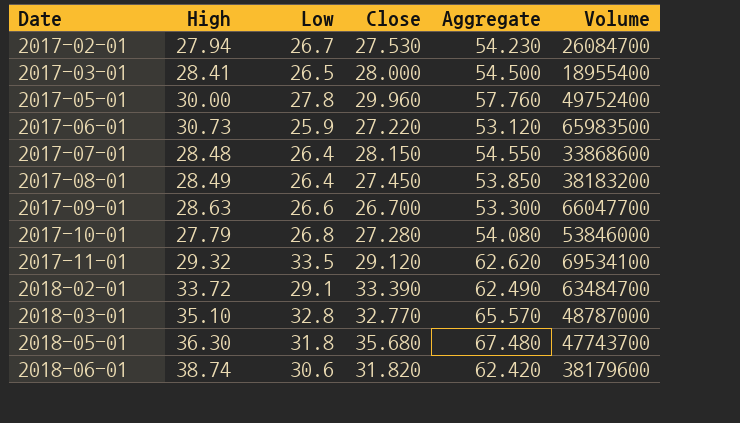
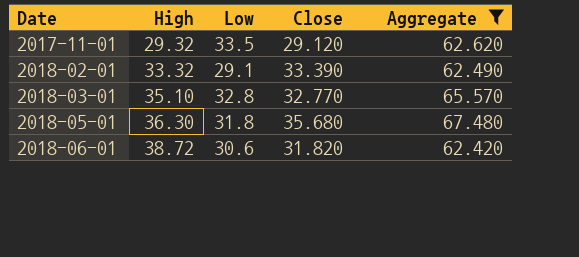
filter: none -> Aggregate >= 62.420
column Volume | position: 6 -> none
2018-02-01 | High: 33.72 -> 33.32
2018-06-01 | High: 38.74 -> 38.72

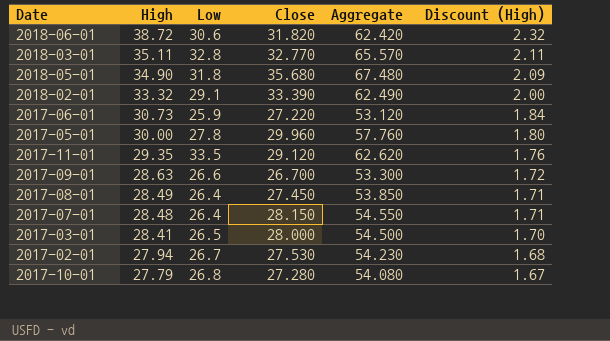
filter: Aggregate >= 62.420 -> none
row order: Date ascending -> High descending
column Discount (High) | formula: none -> [High] * 0.06
2018-03-01 | High: 35.10 -> 35.11
2018-05-01 | High: 36.30 -> 34.90
2017-11-01 | High: 29.32 -> 29.35

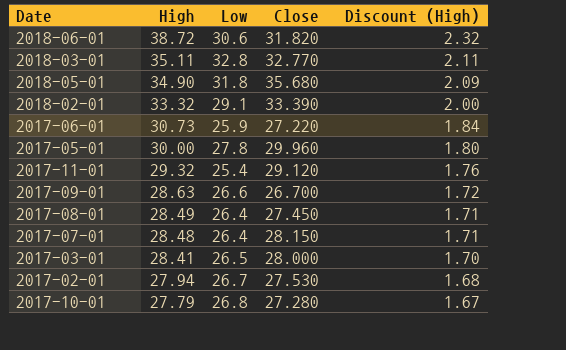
column Aggregate | formula: [Low] + [Close] -> none
2017-11-01 | High: 29.35 -> 29.32
2017-11-01 | Low: 33.5 -> 25.4

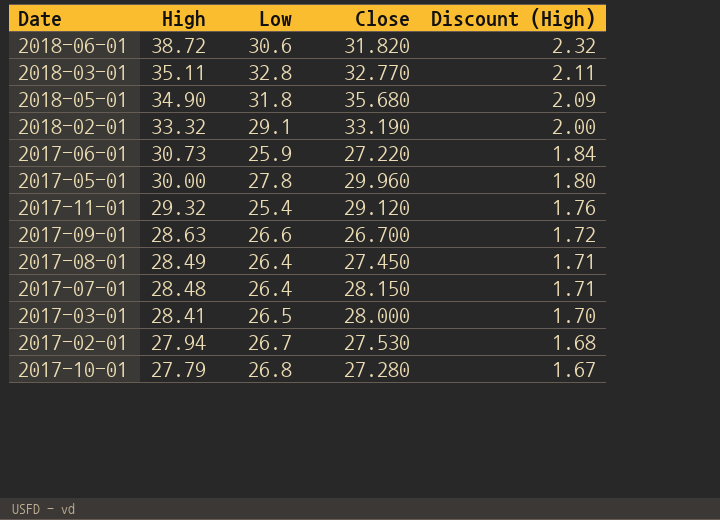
2018-02-01 | Close: 33.390 -> 33.190

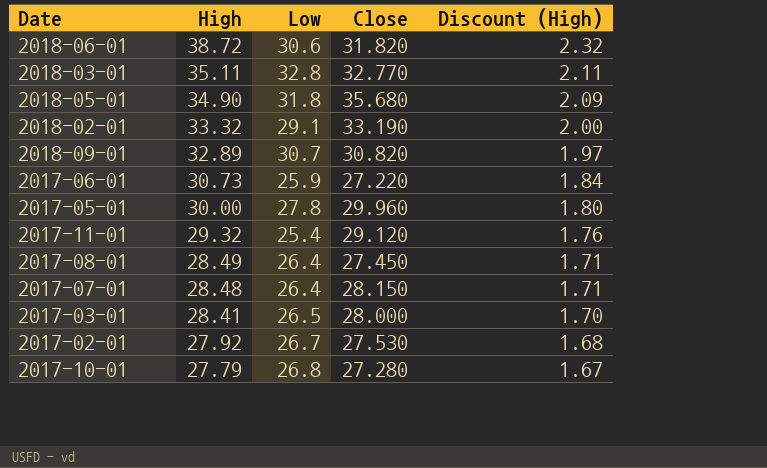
row 2017-09-01: 28.63 | 26.6 | 26.700 | 1.72 -> none
row 2018-09-01: none -> 32.89 | 30.7 | 30.820 | 1.97
2017-02-01 | High: 27.94 -> 27.92

